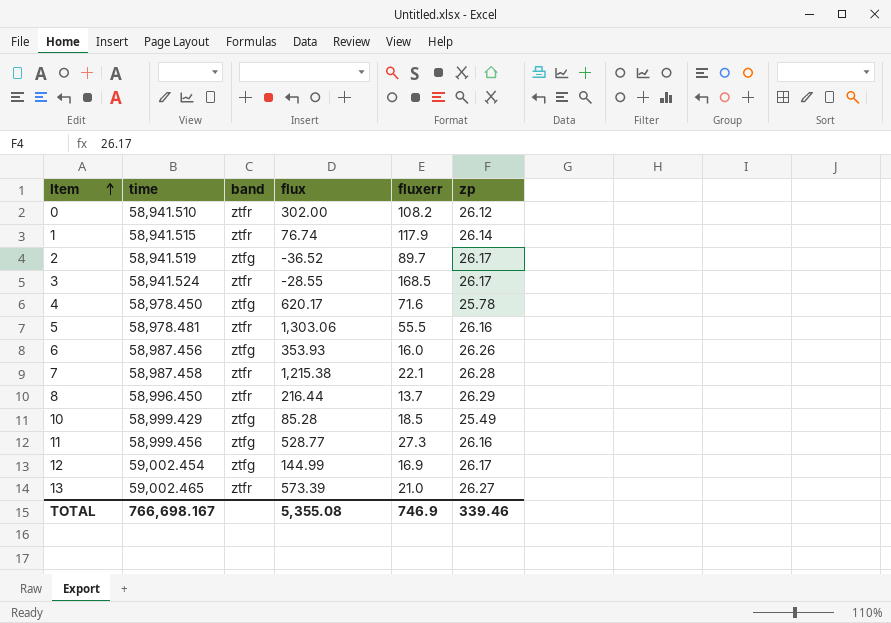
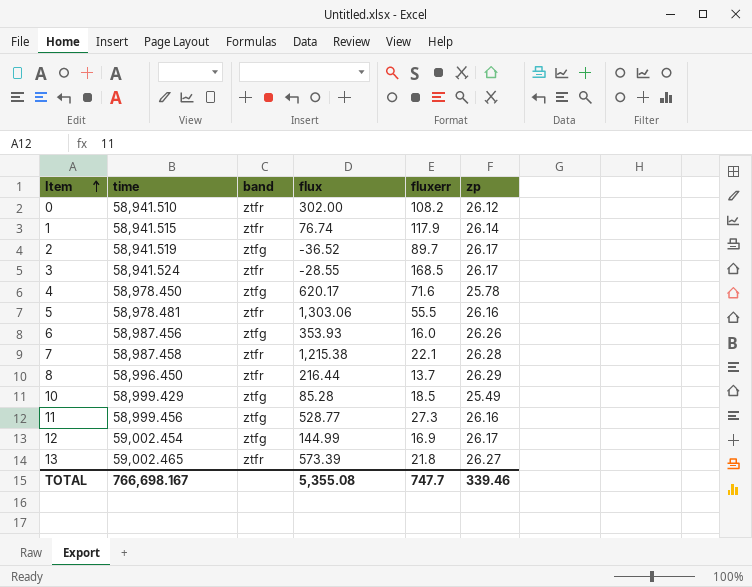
13 | fluxerr: 21.0 -> 21.8
TOTAL | fluxerr: 746.9 -> 747.7

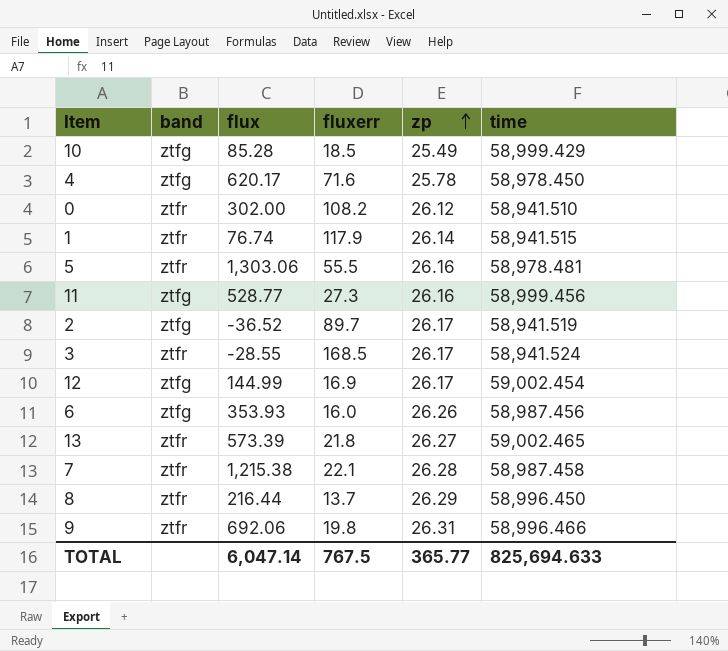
row order: Item ascending -> zp ascending
column time | position: 2 -> 6
row 9: none -> ztfr | 692.06 | 19.8 | 26.31 | 58,996.466
TOTAL | flux: 5,355.08 -> 6,047.14
TOTAL | fluxerr: 747.7 -> 767.5
TOTAL | zp: 339.46 -> 365.77
TOTAL | time: 766,698.167 -> 825,694.633

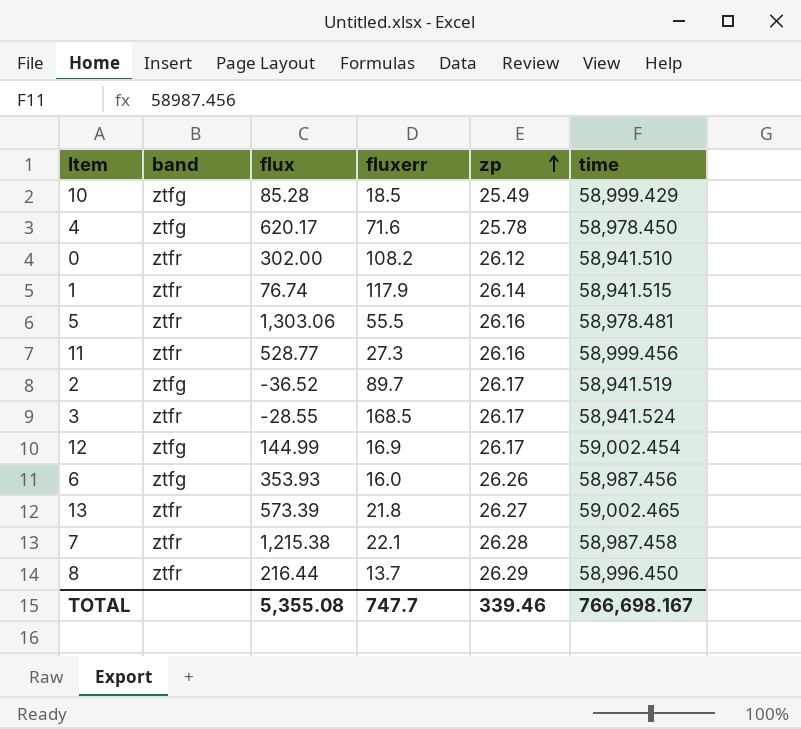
row 9: ztfr | 692.06 | 19.8 | 26.31 | 58,996.466 -> none
11 | band: ztfg -> ztfr
TOTAL | flux: 6,047.14 -> 5,355.08
TOTAL | fluxerr: 767.5 -> 747.7
TOTAL | zp: 365.77 -> 339.46
TOTAL | time: 825,694.633 -> 766,698.167

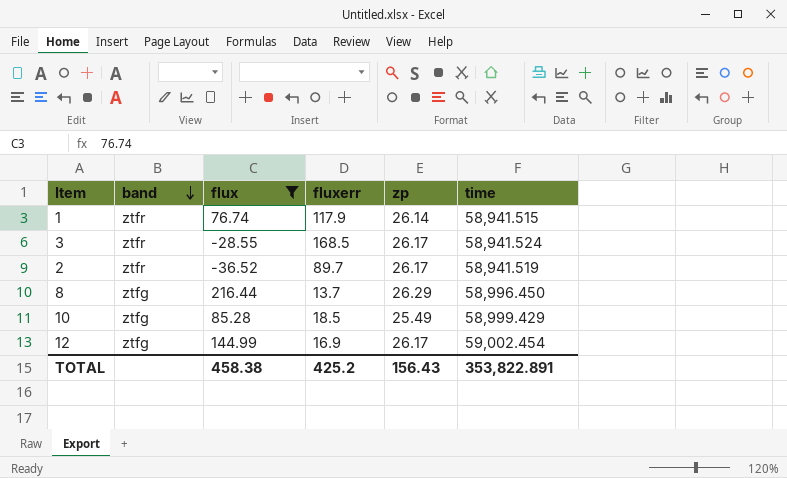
filter: none -> flux <= 216.44
row order: zp ascending -> band descending
2 | band: ztfg -> ztfr
8 | band: ztfr -> ztfg
TOTAL | flux: 5,355.08 -> 458.38
TOTAL | fluxerr: 747.7 -> 425.2
TOTAL | zp: 339.46 -> 156.43
TOTAL | time: 766,698.167 -> 353,822.891

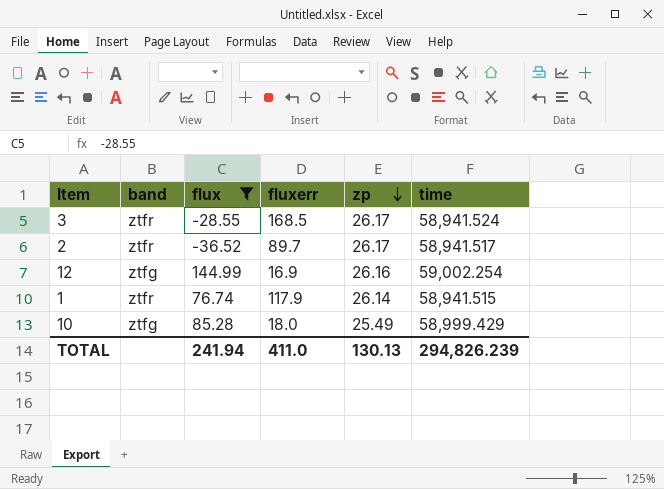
row order: band descending -> zp descending
row 8: ztfg | 216.44 | 13.7 | 26.29 | 58,996.450 -> none
2 | time: 58,941.519 -> 58,941.517
12 | zp: 26.17 -> 26.16
12 | time: 59,002.454 -> 59,002.254
10 | fluxerr: 18.5 -> 18.0
TOTAL | flux: 458.38 -> 241.94
TOTAL | fluxerr: 425.2 -> 411.0
TOTAL | zp: 156.43 -> 130.13
TOTAL | time: 353,822.891 -> 294,826.239

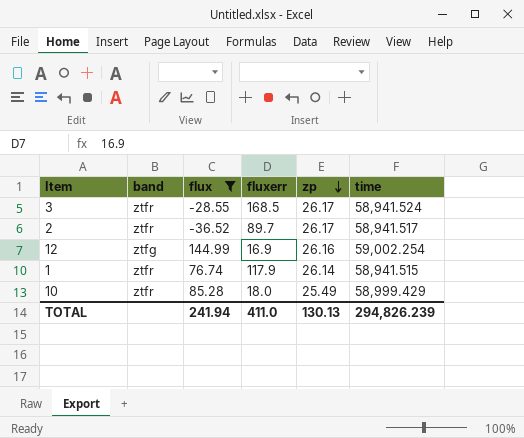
10 | band: ztfg -> ztfr

